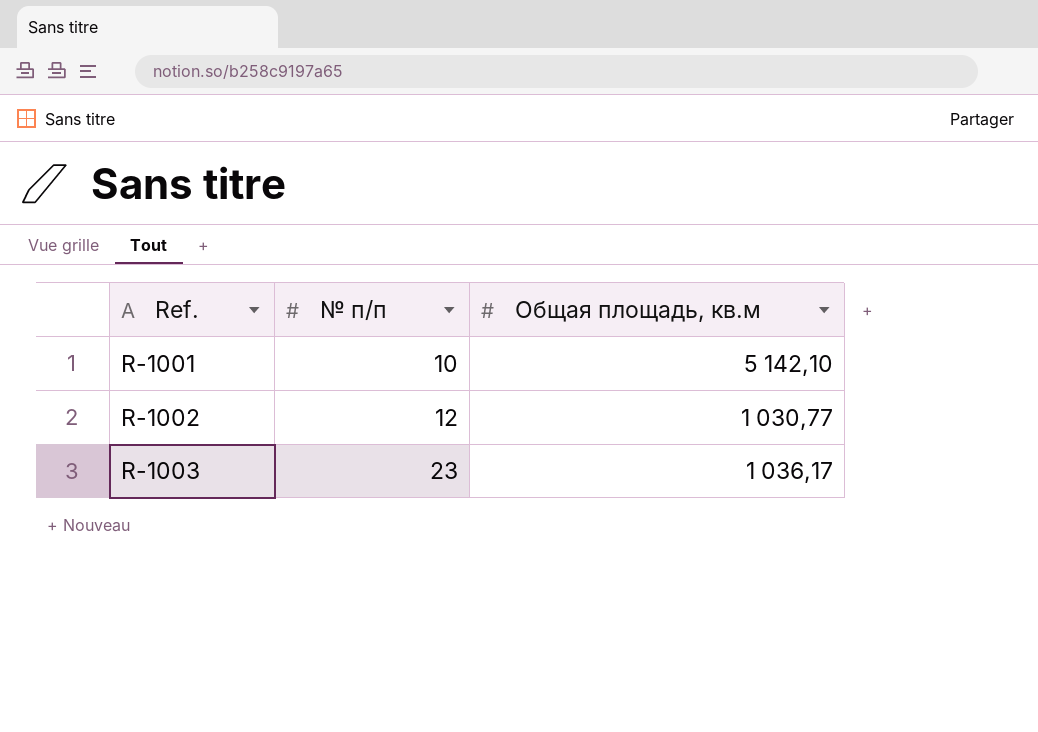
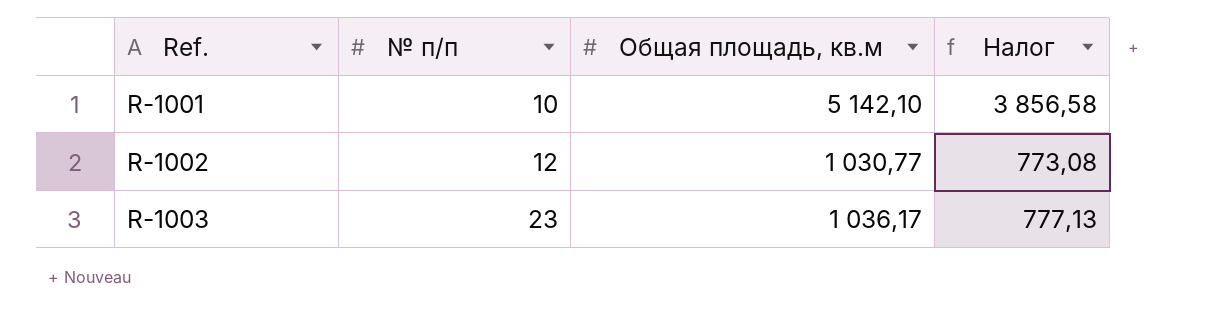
column Налог | formula: none -> [Общая площадь, кв.м] * 0,75

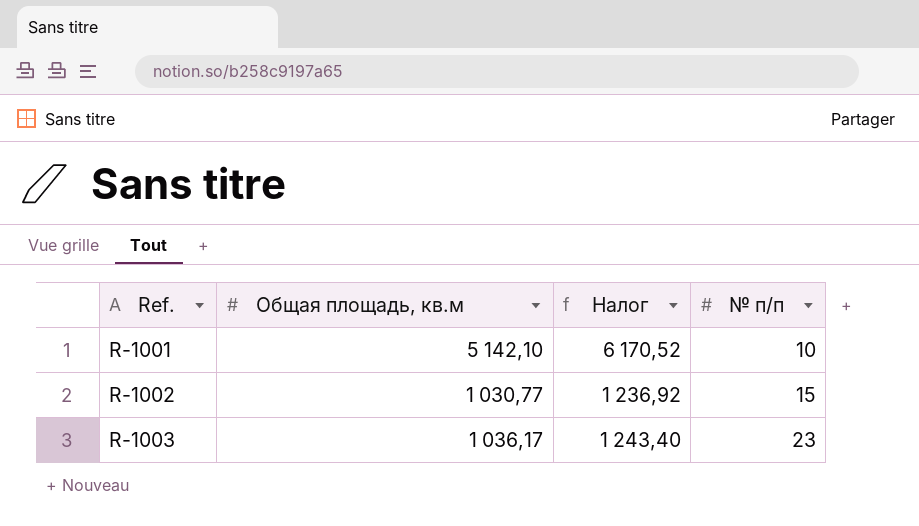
column Налог | formula: [Общая площадь, кв.м] * 0,75 -> [Общая площадь, кв.м] * 1,2
column № п/п | position: 2 -> 4
R-1002 | № п/п: 12 -> 15

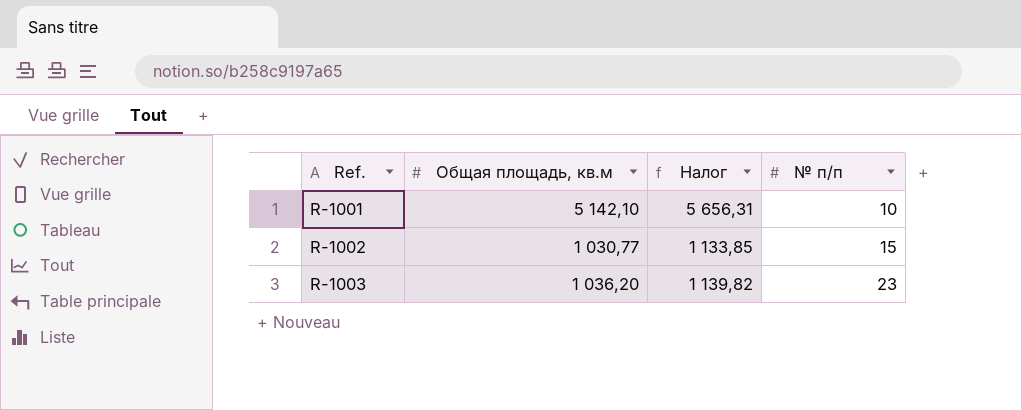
column Налог | formula: [Общая площадь, кв.м] * 1,2 -> [Общая площадь, кв.м] * 1,1
R-1003 | Общая площадь, кв.м: 1 036,17 -> 1 036,20

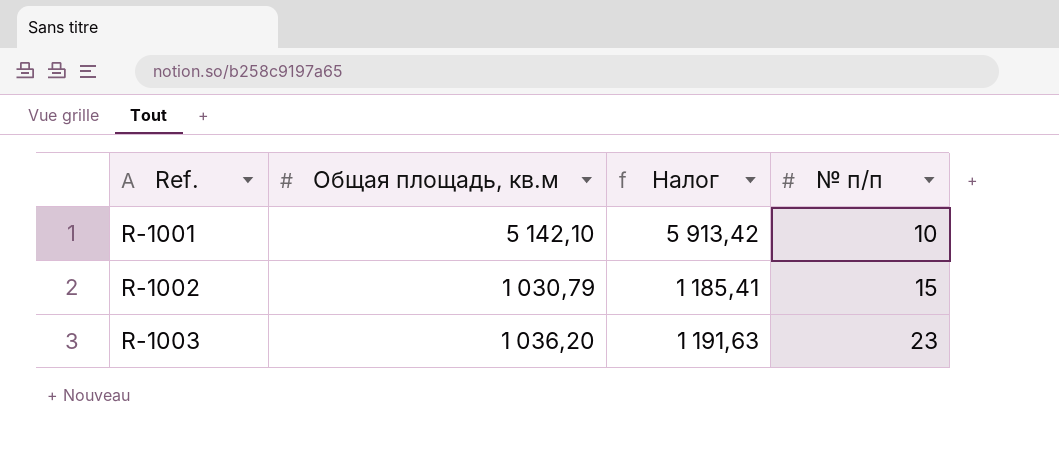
column Налог | formula: [Общая площадь, кв.м] * 1,1 -> [Общая площадь, кв.м] * 1,15
R-1002 | Общая площадь, кв.м: 1 030,77 -> 1 030,79

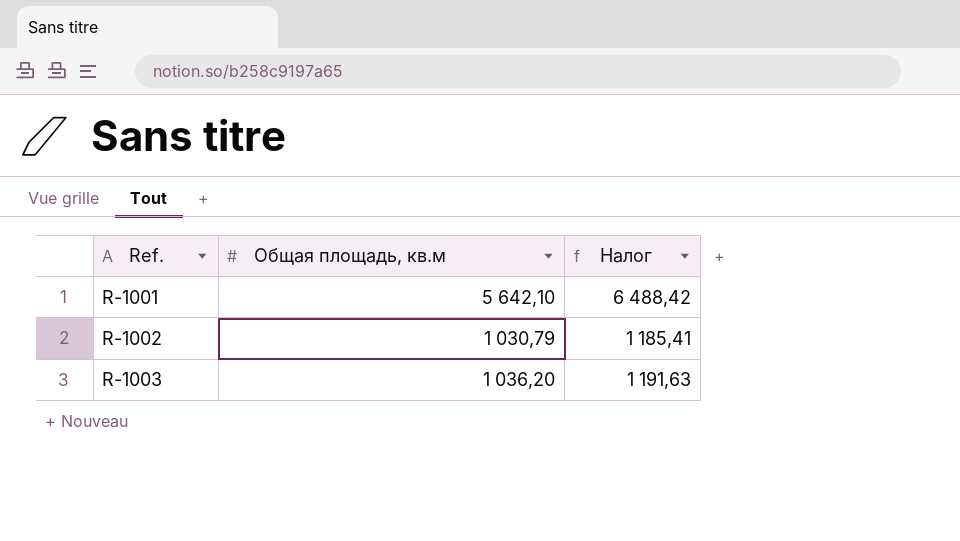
column № п/п | position: 4 -> none
R-1001 | Общая площадь, кв.м: 5 142,10 -> 5 642,10
R-1001 | Налог: 5 913,42 -> 6 488,42

